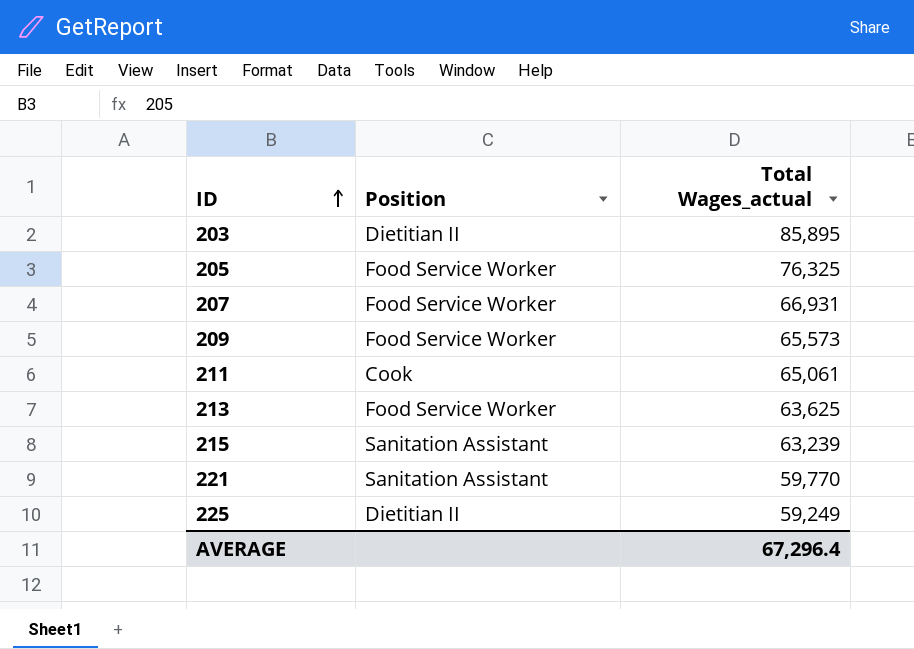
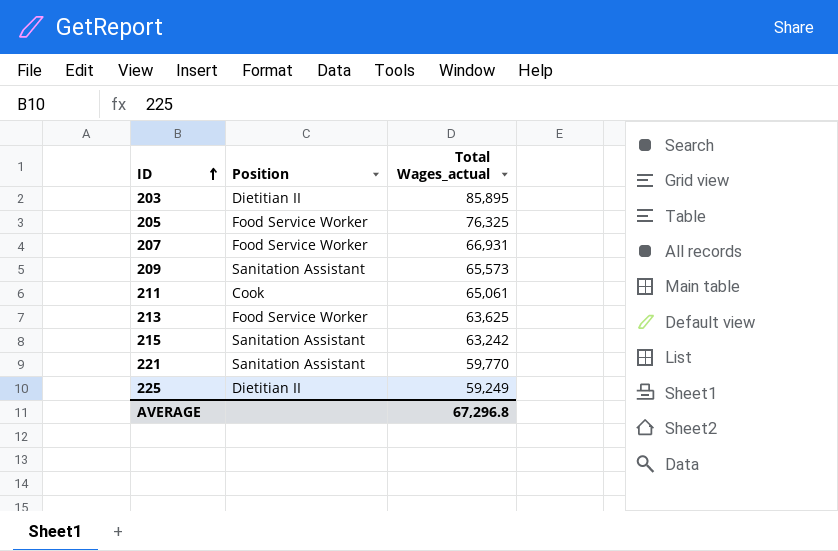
209 | Position: Food Service Worker -> Sanitation Assistant
215 | Total Wages_actual: 63,239 -> 63,242
AVERAGE | Total Wages_actual: 67,296.4 -> 67,296.8

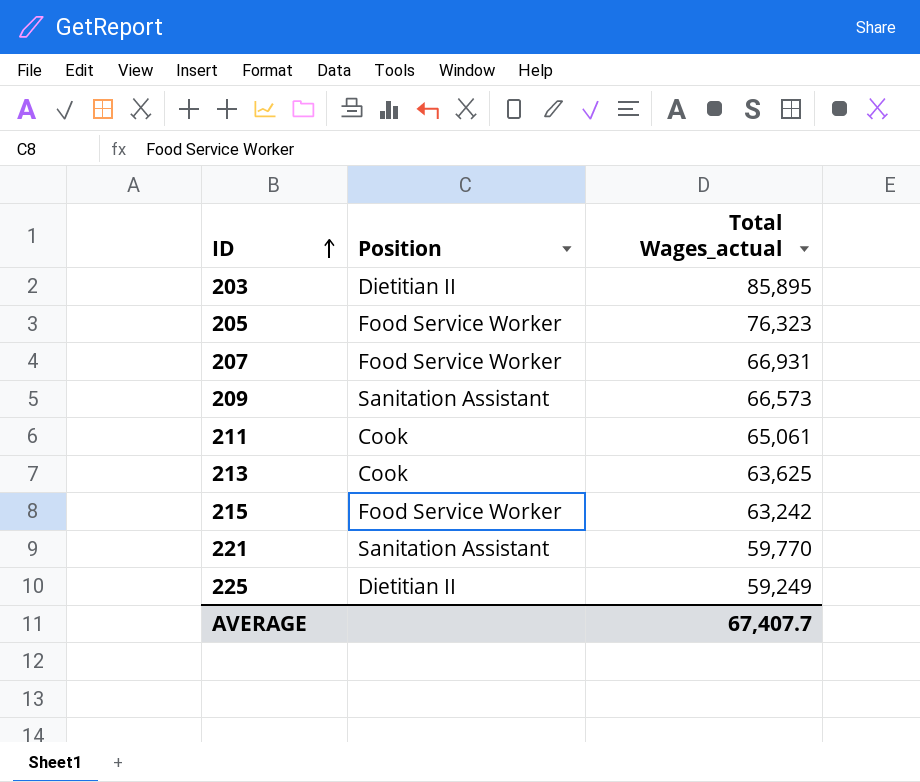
205 | Total Wages_actual: 76,325 -> 76,323
209 | Total Wages_actual: 65,573 -> 66,573
213 | Position: Food Service Worker -> Cook
215 | Position: Sanitation Assistant -> Food Service Worker
AVERAGE | Total Wages_actual: 67,296.8 -> 67,407.7

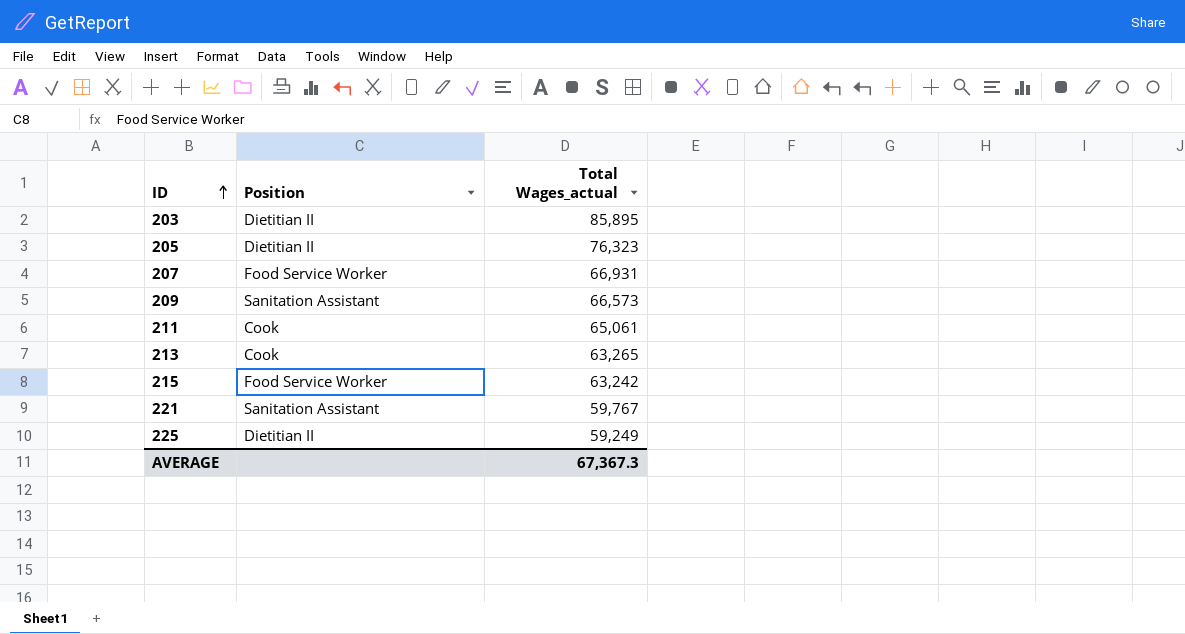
205 | Position: Food Service Worker -> Dietitian II
213 | Total Wages_actual: 63,625 -> 63,265
221 | Total Wages_actual: 59,770 -> 59,767
AVERAGE | Total Wages_actual: 67,407.7 -> 67,367.3

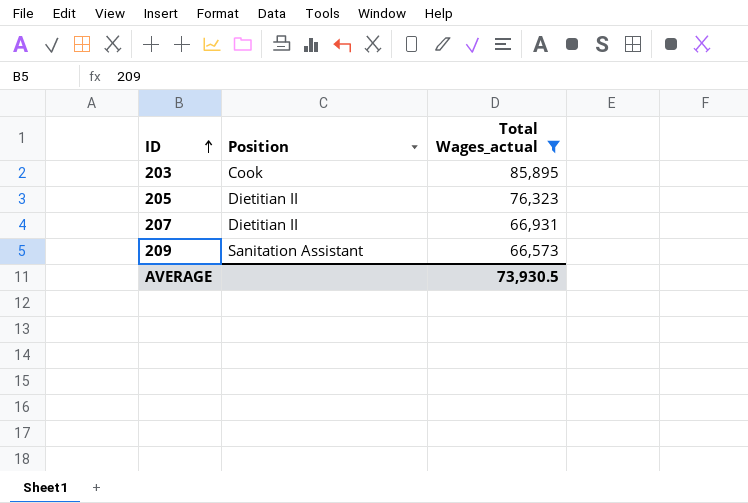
filter: none -> Total Wages_actual >= 66,573
203 | Position: Dietitian II -> Cook
207 | Position: Food Service Worker -> Dietitian II
AVERAGE | Total Wages_actual: 67,367.3 -> 73,930.5

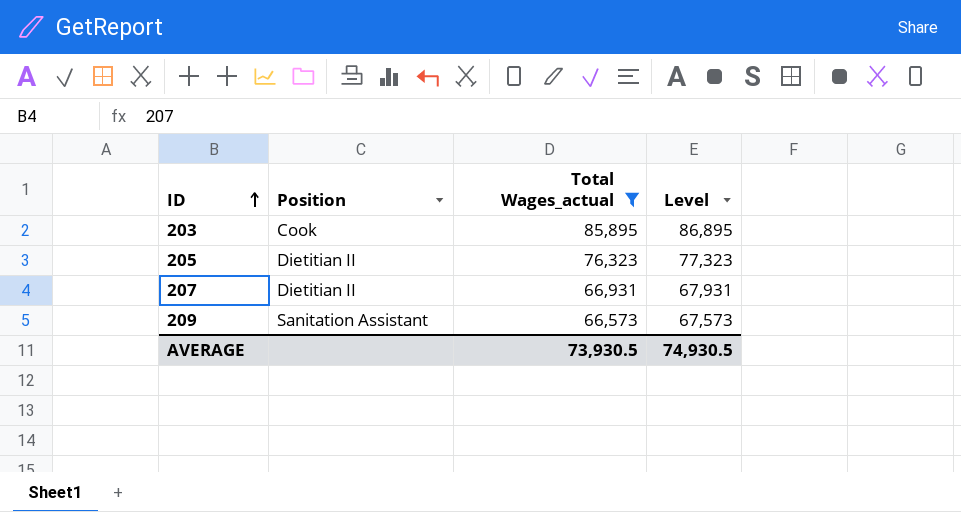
column Level | formula: none -> [Total Wages_actual] + 1000

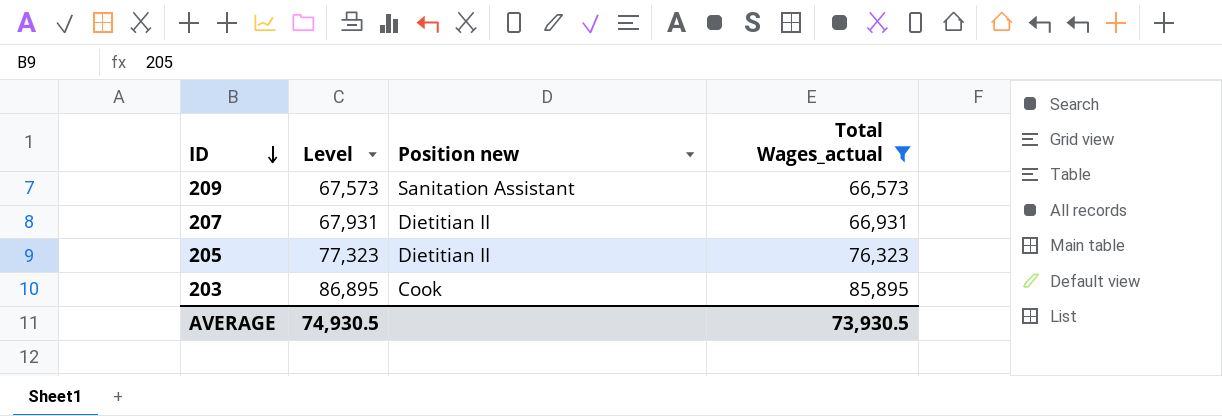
row order: ID ascending -> ID descending
column Level | position: 4 -> 2
column name: Position -> Position new

